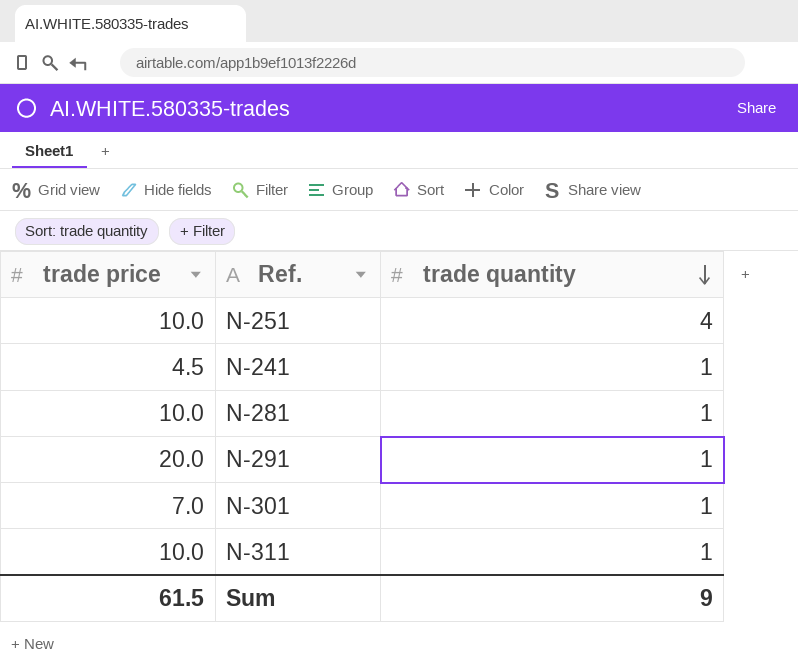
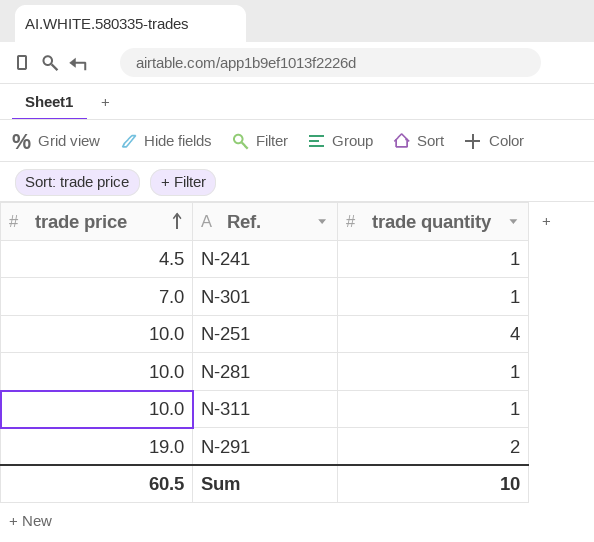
row order: trade quantity descending -> trade price ascending
N-291 | trade price: 20.0 -> 19.0
N-291 | trade quantity: 1 -> 2
Sum | trade price: 61.5 -> 60.5
Sum | trade quantity: 9 -> 10

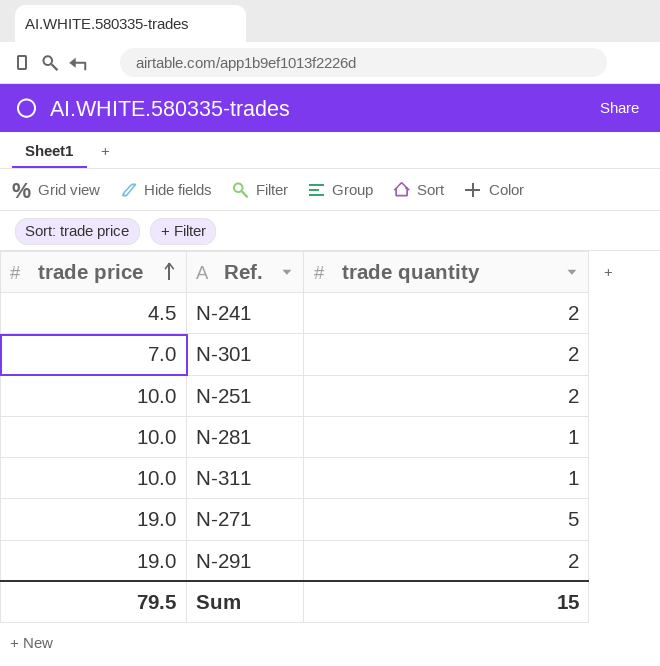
N-241 | trade quantity: 1 -> 2
N-301 | trade quantity: 1 -> 2
N-251 | trade quantity: 4 -> 2
row N-271: none -> 19.0 | 5
Sum | trade price: 60.5 -> 79.5
Sum | trade quantity: 10 -> 15

